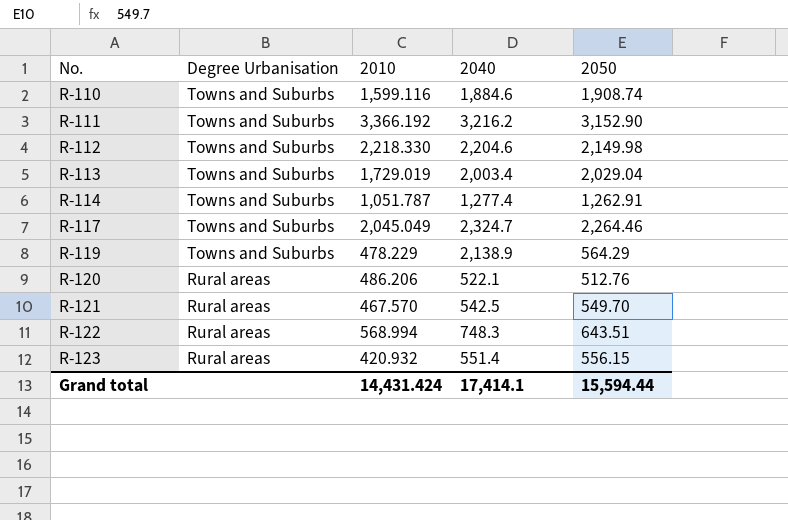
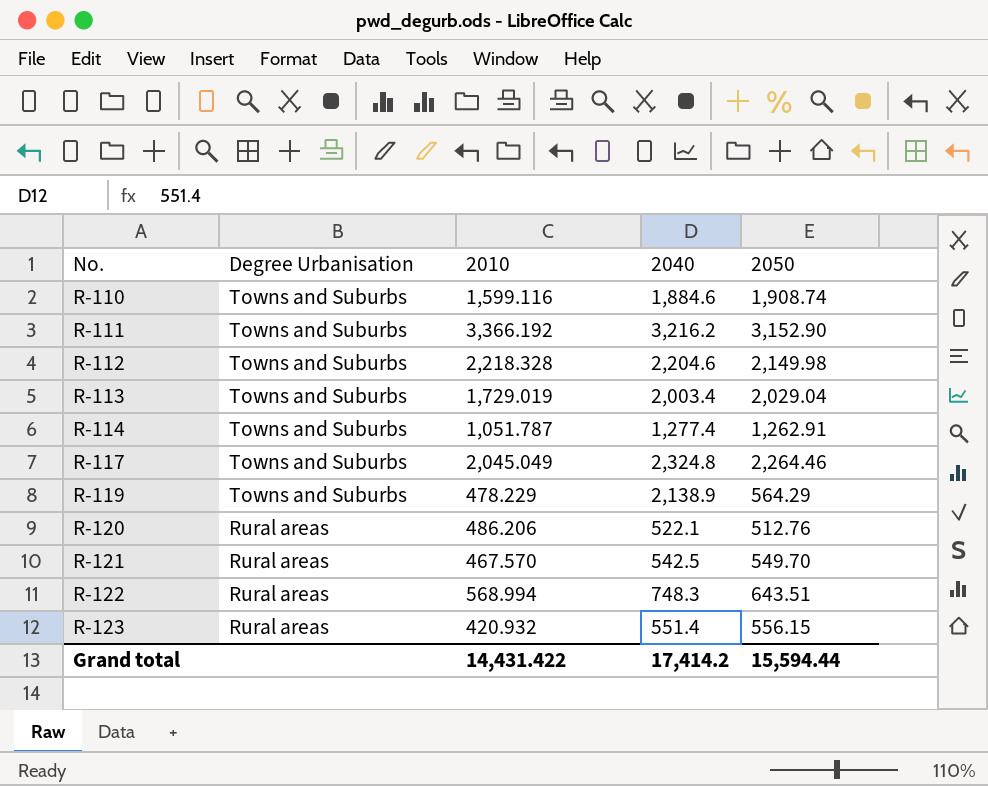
R-112 | 2010: 2,218.330 -> 2,218.328
R-117 | 2040: 2,324.7 -> 2,324.8
Grand total | 2010: 14,431.424 -> 14,431.422
Grand total | 2040: 17,414.1 -> 17,414.2

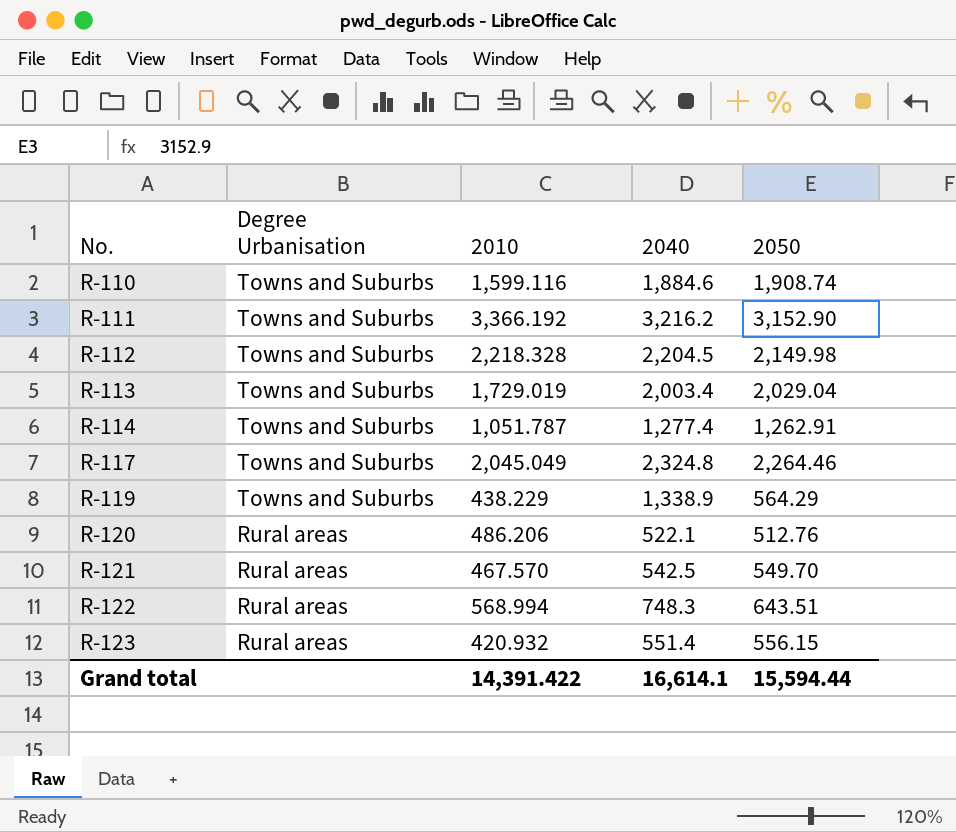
R-112 | 2040: 2,204.6 -> 2,204.5
R-119 | 2010: 478.229 -> 438.229
R-119 | 2040: 2,138.9 -> 1,338.9
Grand total | 2010: 14,431.422 -> 14,391.422
Grand total | 2040: 17,414.2 -> 16,614.1

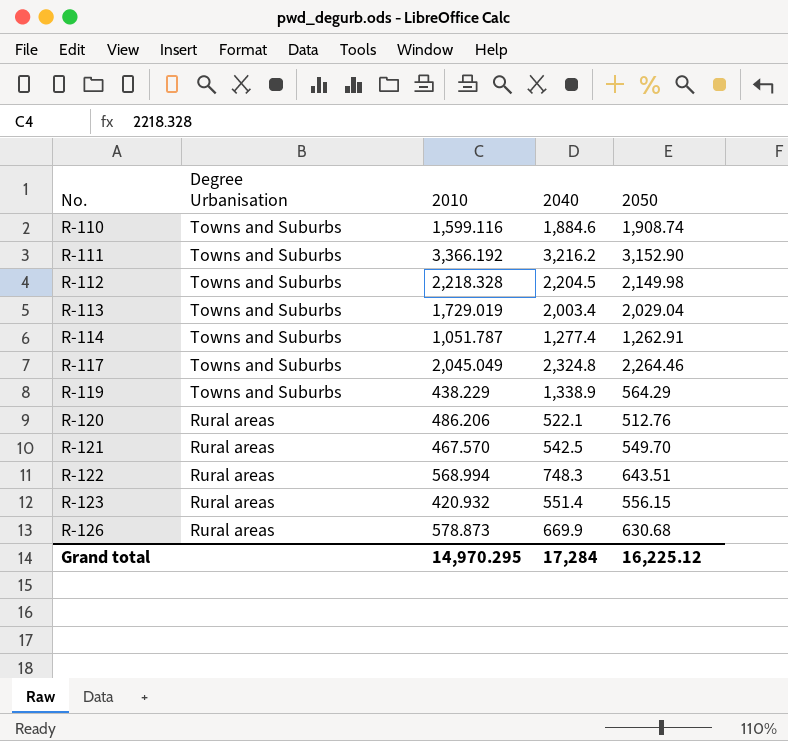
row R-126: none -> Rural areas | 578.873 | 669.9 | 630.68
Grand total | 2010: 14,391.422 -> 14,970.295
Grand total | 2040: 16,614.1 -> 17,284
Grand total | 2050: 15,594.44 -> 16,225.12

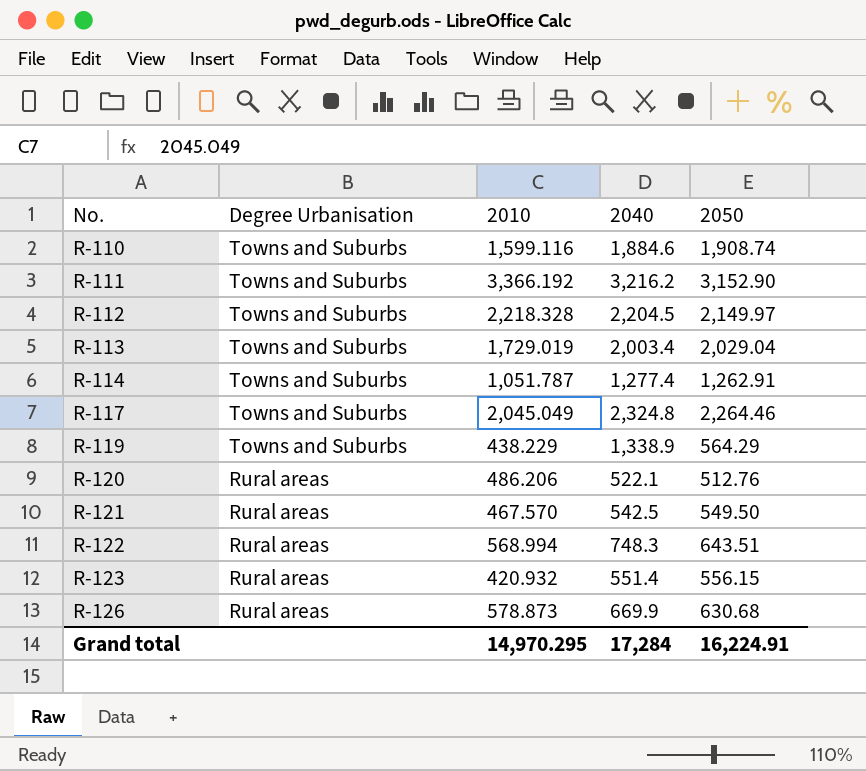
R-112 | 2050: 2,149.98 -> 2,149.97
R-121 | 2050: 549.70 -> 549.50
Grand total | 2050: 16,225.12 -> 16,224.91

